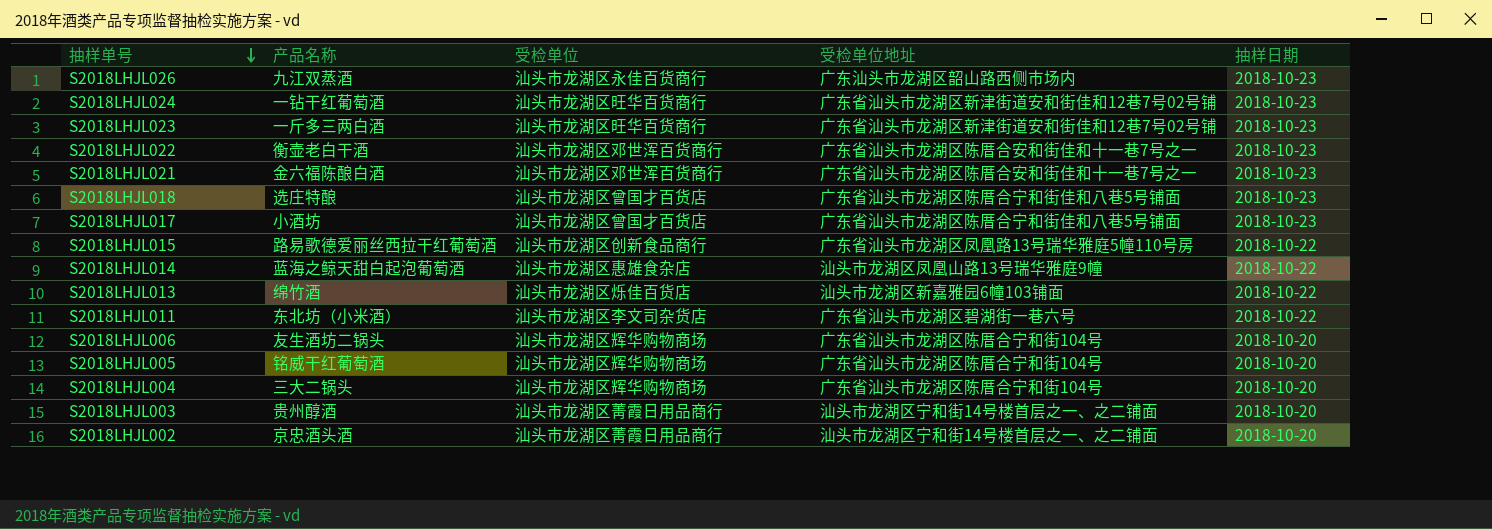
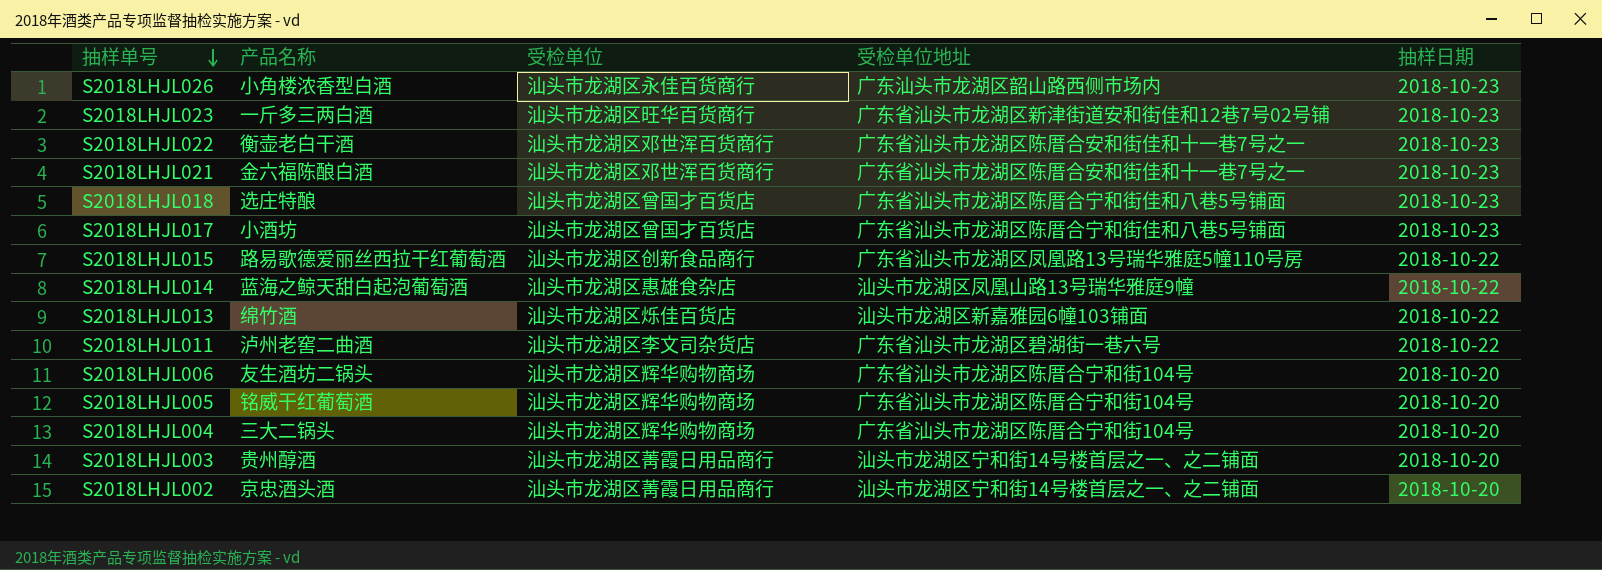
row S2018LHJL024: 一钻干红葡萄酒 | 汕头市龙湖区旺华百货商行 | 广东省汕头市龙湖区新津街道安和街佳和12巷7号02号铺 | 2018-10-23 -> none
S2018LHJL026 | 产品名称: 九江双蒸酒 -> 小角楼浓香型白酒
S2018LHJL011 | 产品名称: 东北坊（小米酒） -> 泸州老窖二曲酒

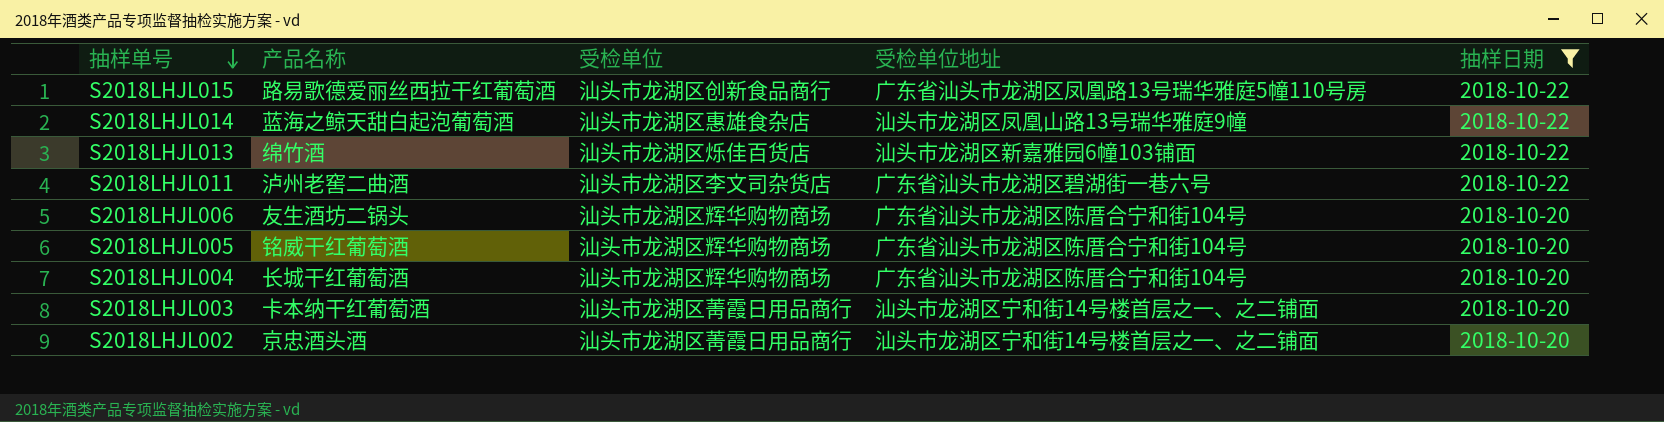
filter: none -> 抽样日期 != 2018-10-23
S2018LHJL004 | 产品名称: 三大二锅头 -> 长城干红葡萄酒
S2018LHJL003 | 产品名称: 贵州醇酒 -> 卡本纳干红葡萄酒

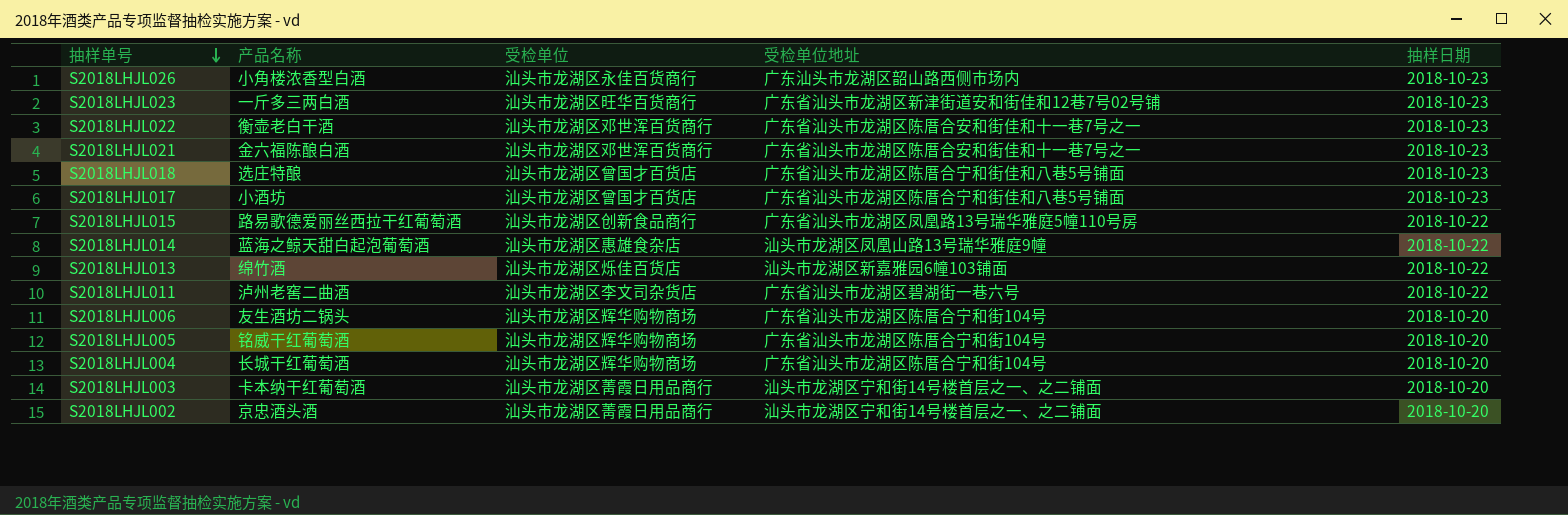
filter: 抽样日期 != 2018-10-23 -> none

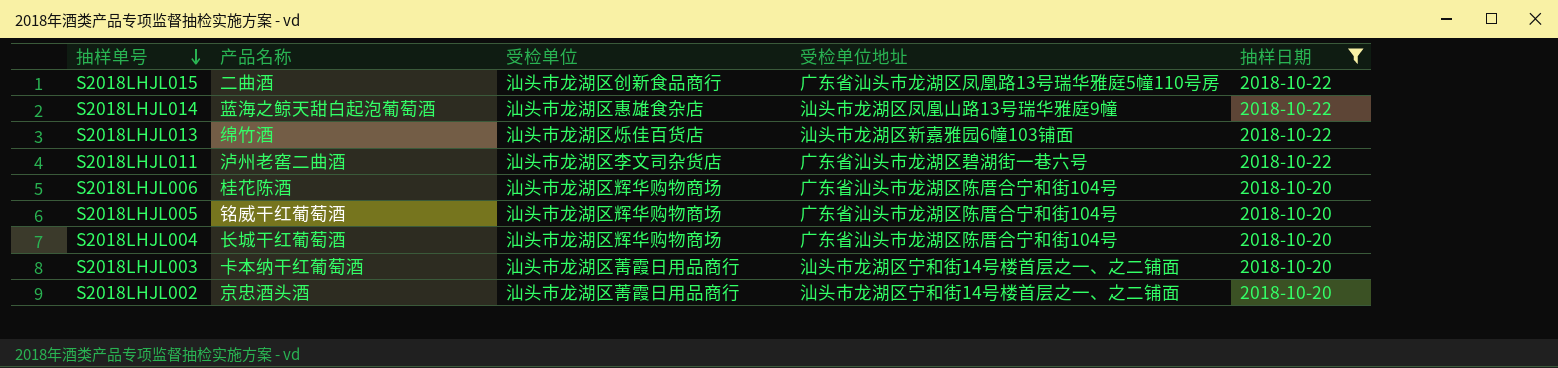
filter: none -> 抽样日期 != 2018-10-23
S2018LHJL015 | 产品名称: 路易歌德爱丽丝西拉干红葡萄酒 -> 二曲酒
S2018LHJL006 | 产品名称: 友生酒坊二锅头 -> 桂花陈酒

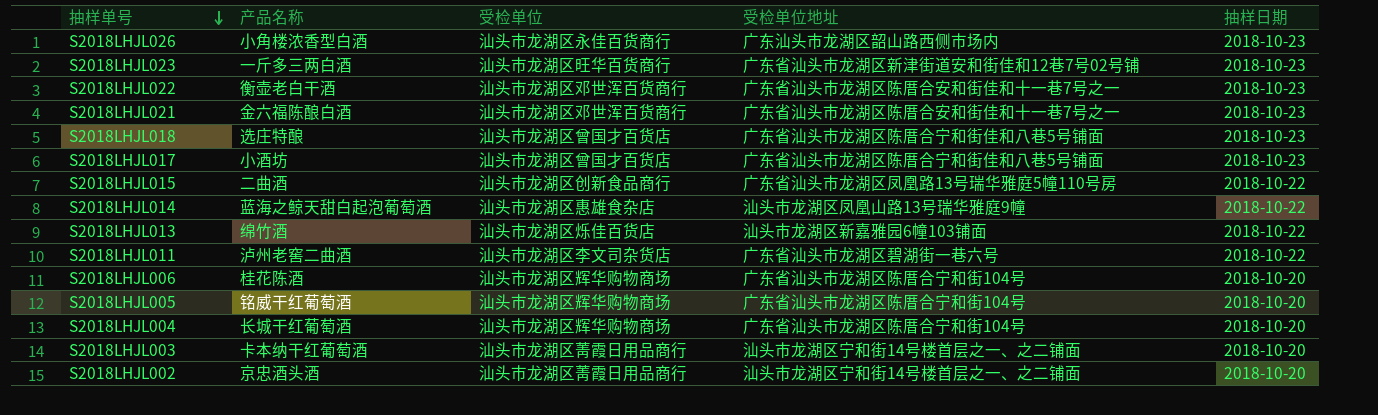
filter: 抽样日期 != 2018-10-23 -> none

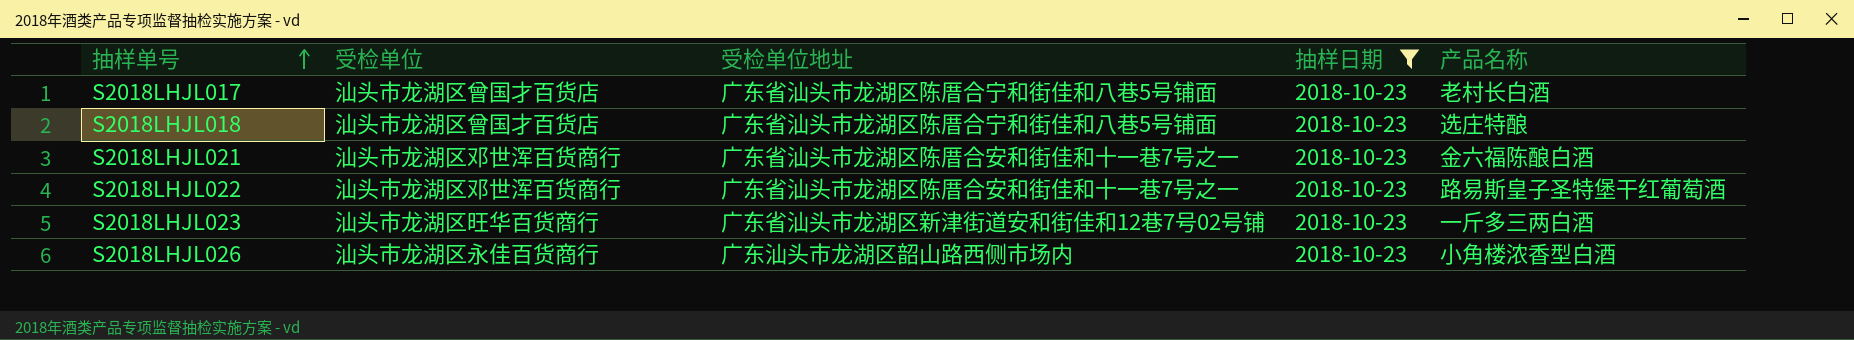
filter: none -> 抽样日期 = 2018-10-23
row order: 抽样单号 descending -> 抽样单号 ascending
column 产品名称 | position: 2 -> 5
S2018LHJL017 | 产品名称: 小酒坊 -> 老村长白酒
S2018LHJL022 | 产品名称: 衡壶老白干酒 -> 路易斯皇子圣特堡干红葡萄酒

